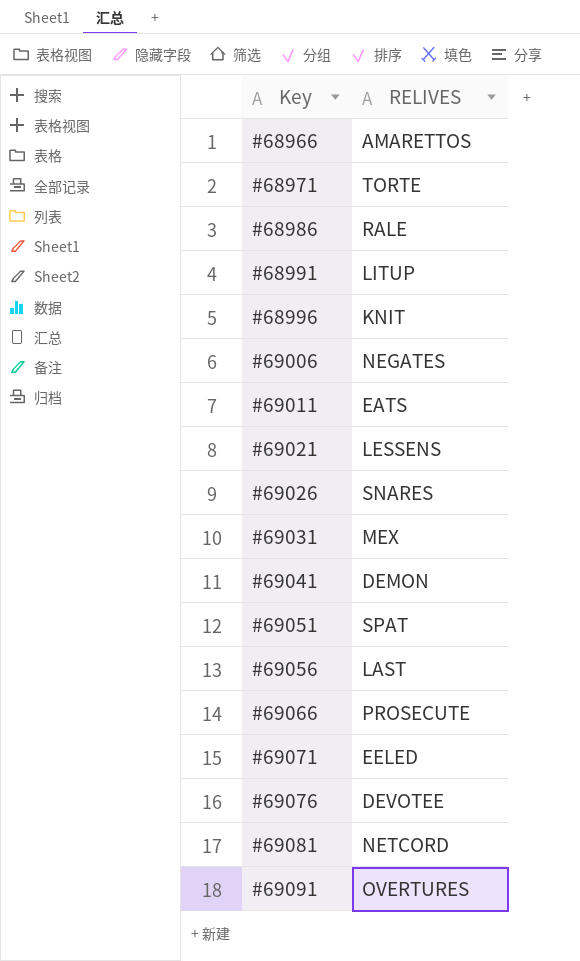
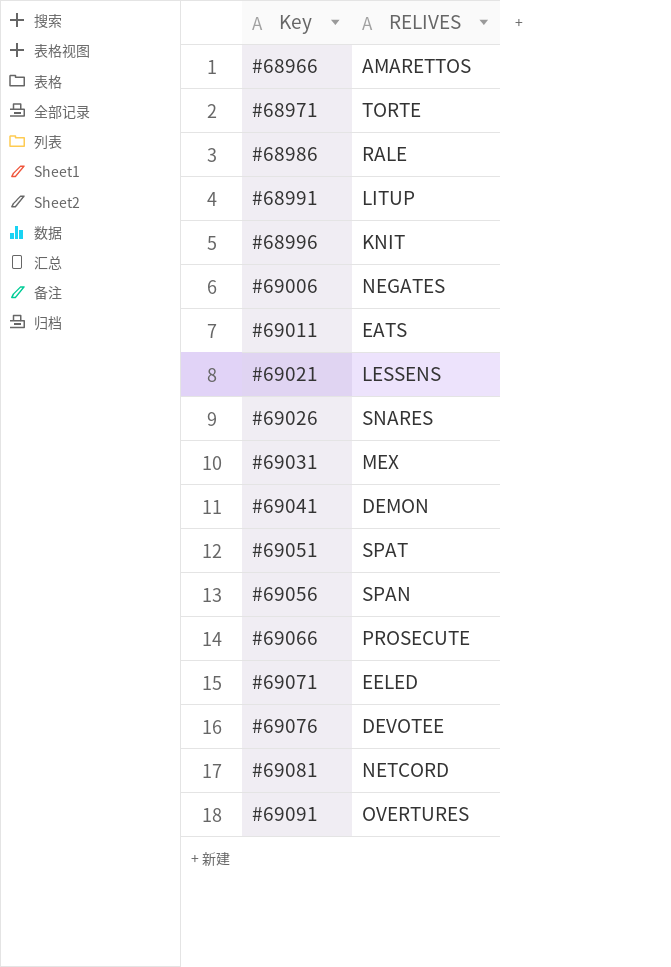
#69056 | RELIVES: LAST -> SPAN

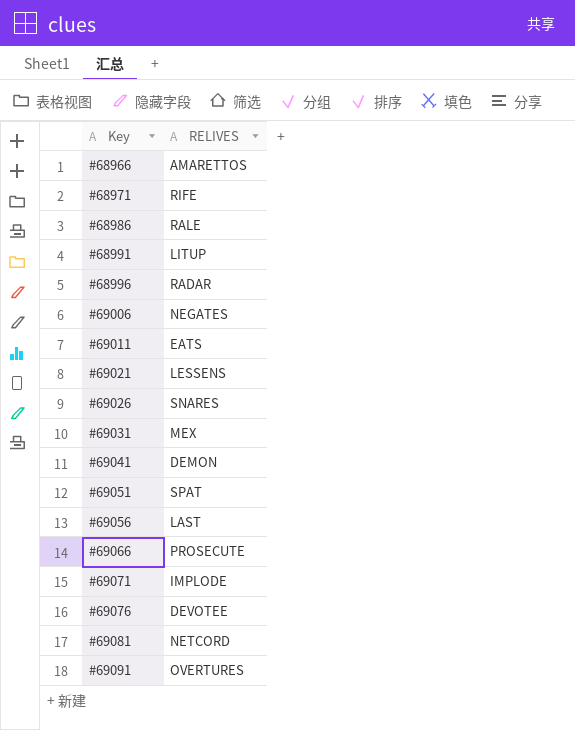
#68971 | RELIVES: TORTE -> RIFE
#68996 | RELIVES: KNIT -> RADAR
#69056 | RELIVES: SPAN -> LAST
#69071 | RELIVES: EELED -> IMPLODE

